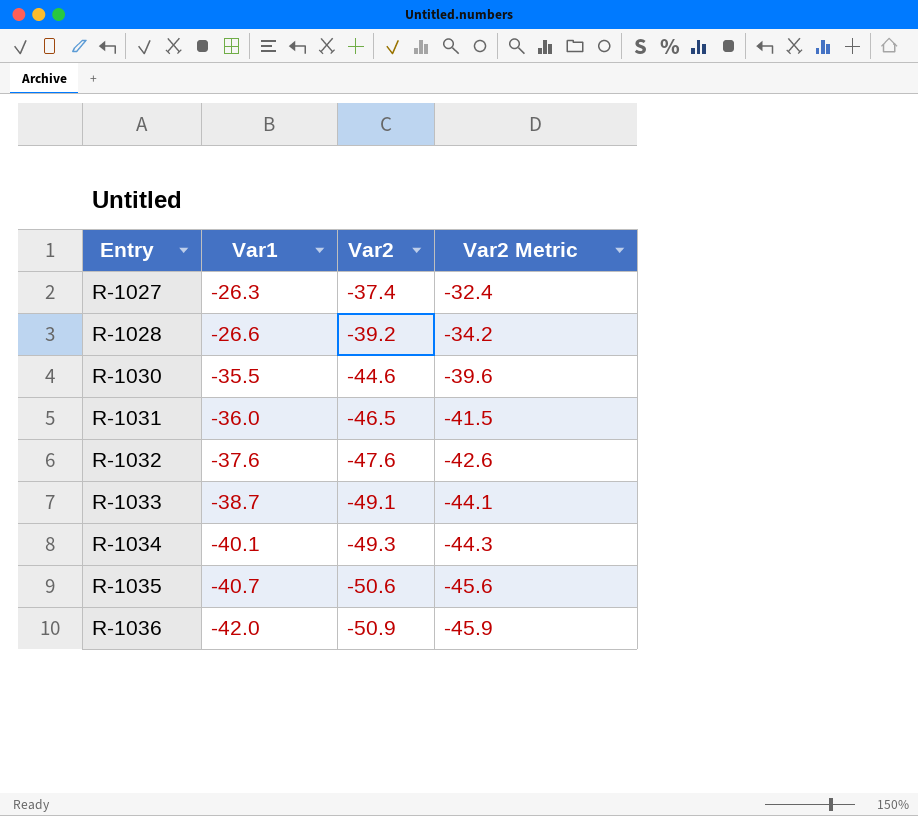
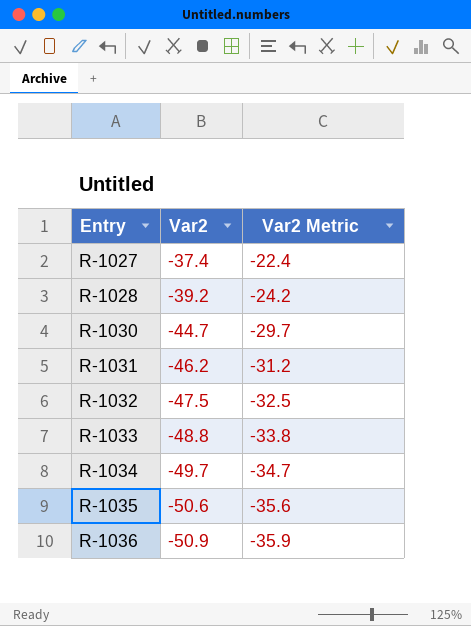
column Var1 | position: 2 -> none
column Var2 Metric | formula: [Var2] + 5 -> [Var2] + 15
R-1030 | Var2: -44.6 -> -44.7
R-1031 | Var2: -46.5 -> -46.2
R-1032 | Var2: -47.6 -> -47.5
R-1033 | Var2: -49.1 -> -48.8
R-1034 | Var2: -49.3 -> -49.7

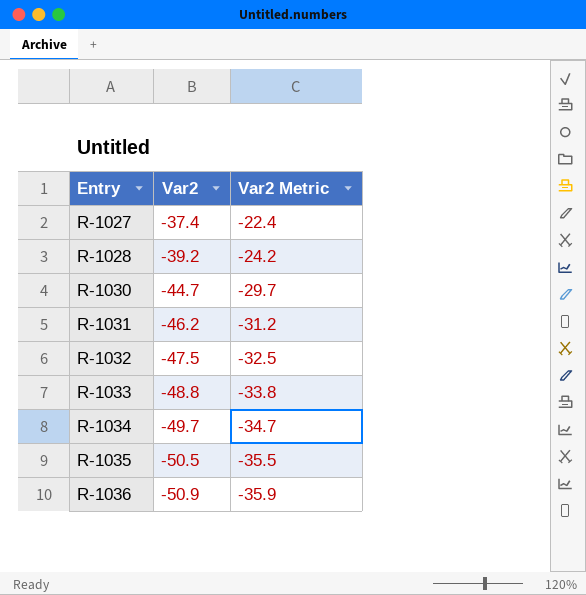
R-1035 | Var2: -50.6 -> -50.5
R-1035 | Var2 Metric: -35.6 -> -35.5

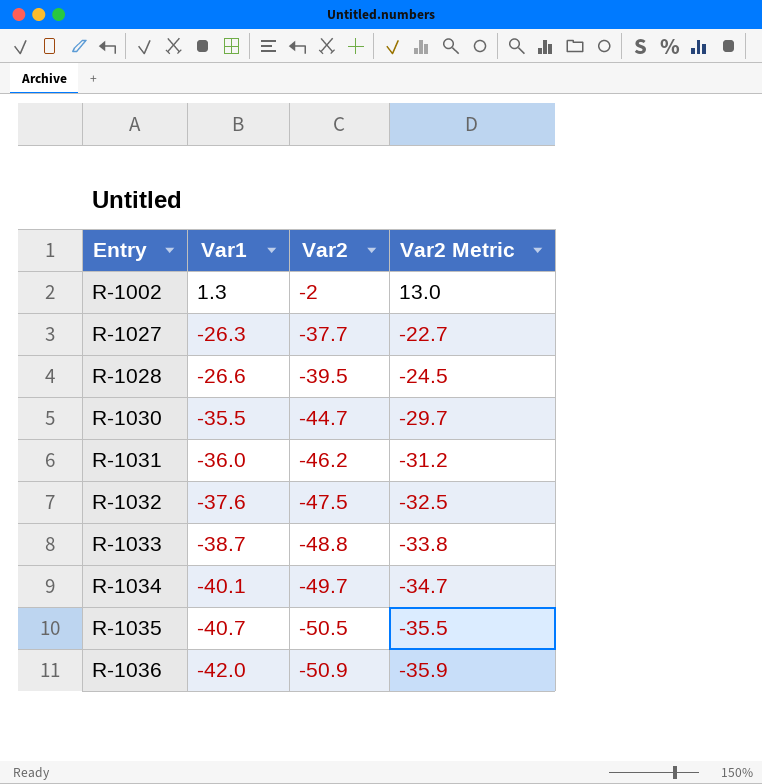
column Var1 | position: none -> 2
row R-1002: none -> 1.3 | -2 | 13.0
R-1027 | Var2: -37.4 -> -37.7
R-1027 | Var2 Metric: -22.4 -> -22.7
R-1028 | Var2: -39.2 -> -39.5
R-1028 | Var2 Metric: -24.2 -> -24.5

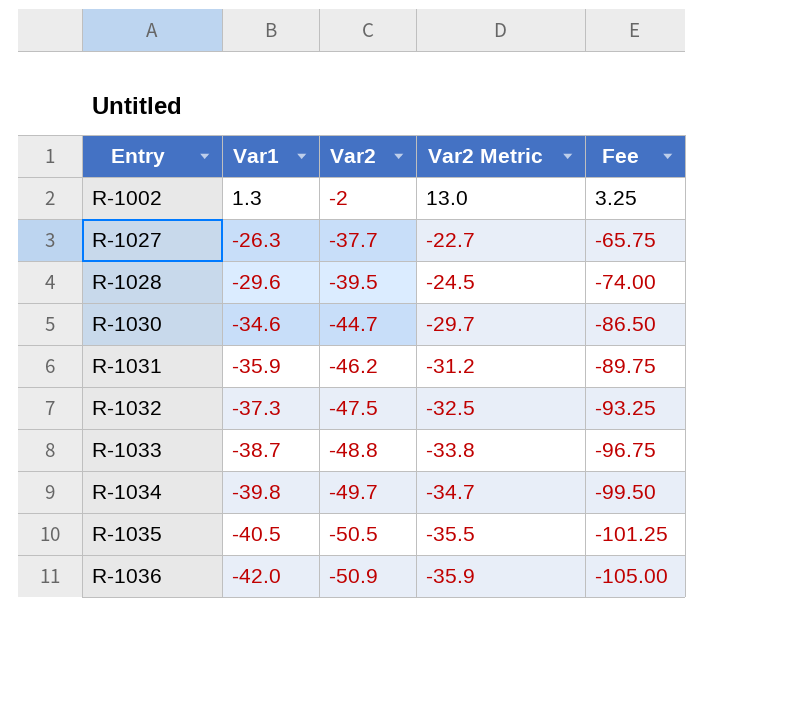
column Fee | formula: none -> [Var1] * 2.5
R-1028 | Var1: -26.6 -> -29.6
R-1030 | Var1: -35.5 -> -34.6
R-1031 | Var1: -36.0 -> -35.9
R-1032 | Var1: -37.6 -> -37.3
R-1034 | Var1: -40.1 -> -39.8
R-1035 | Var1: -40.7 -> -40.5

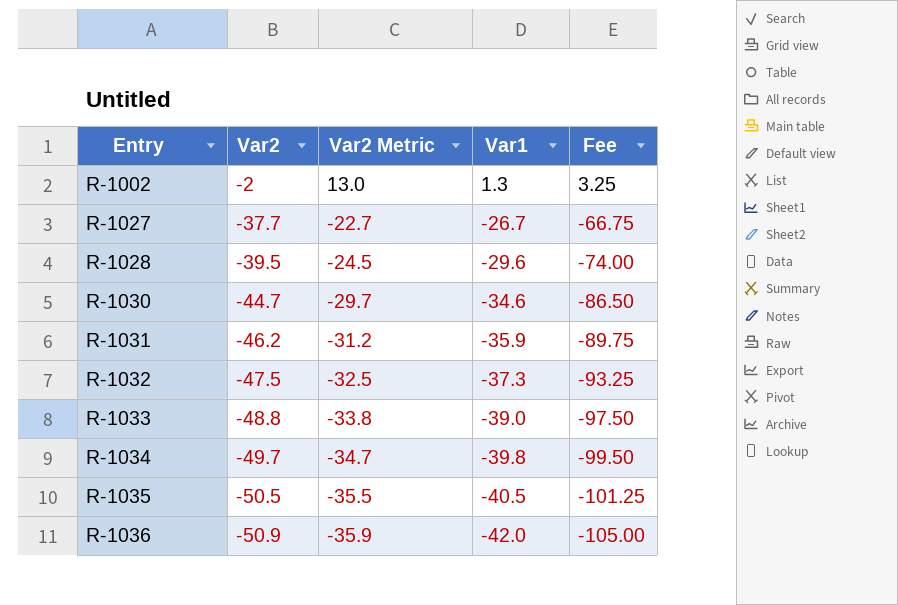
column Var1 | position: 2 -> 4
R-1027 | Var1: -26.3 -> -26.7
R-1027 | Fee: -65.75 -> -66.75
R-1033 | Var1: -38.7 -> -39.0
R-1033 | Fee: -96.75 -> -97.50

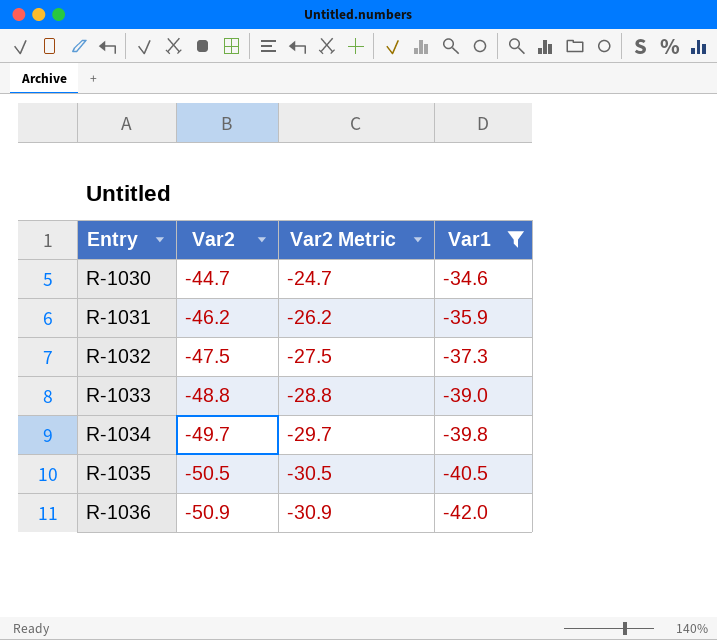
filter: none -> Var1 <= -34.6
column Fee | formula: [Var1] * 2.5 -> none
column Var2 Metric | formula: [Var2] + 15 -> [Var2] + 20

